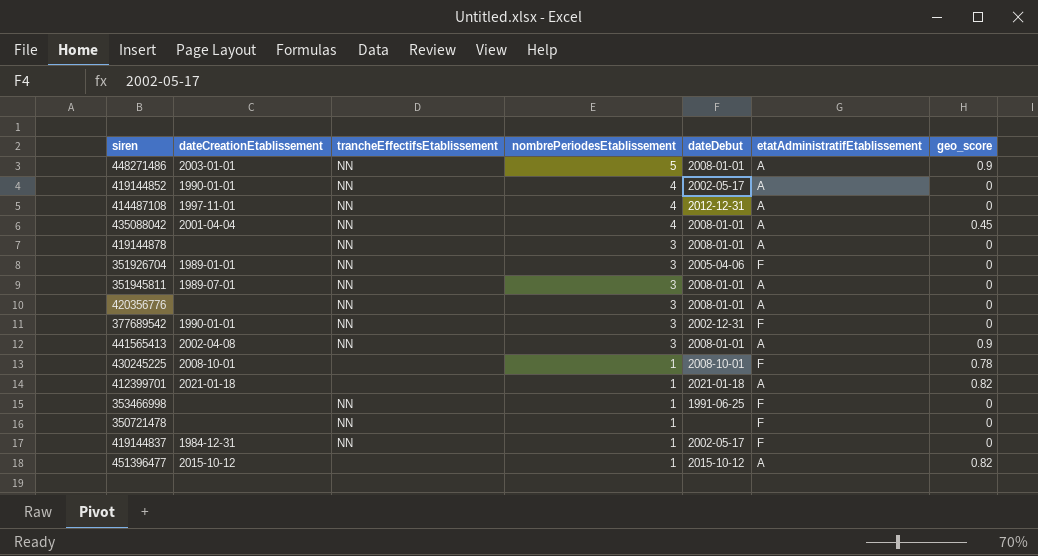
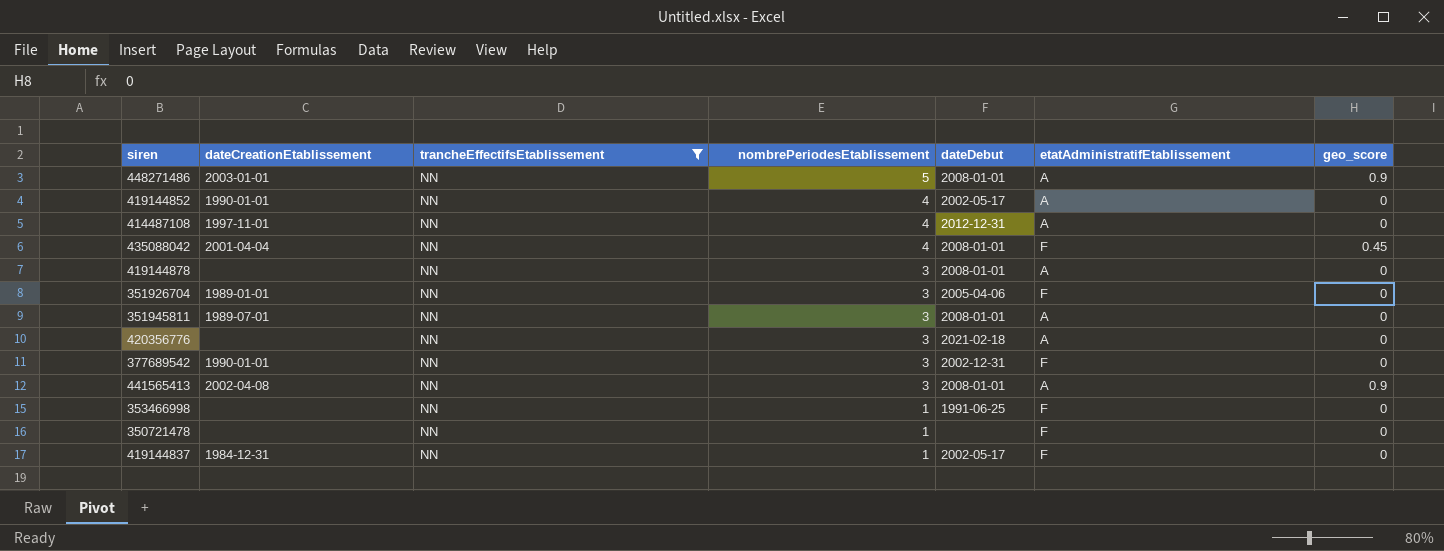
filter: none -> trancheEffectifsEtablissement = NN
435088042 | etatAdministratifEtablissement: A -> F
420356776 | dateDebut: 2008-01-01 -> 2021-02-18

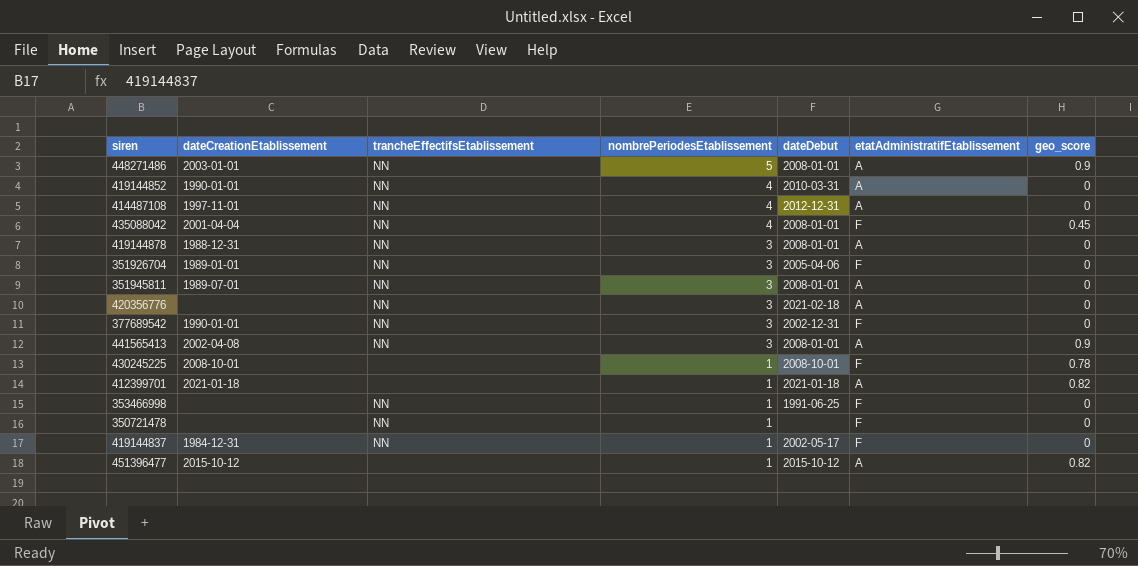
filter: trancheEffectifsEtablissement = NN -> none
419144852 | dateDebut: 2002-05-17 -> 2010-03-31
419144878 | dateCreationEtablissement: none -> 1988-12-31

